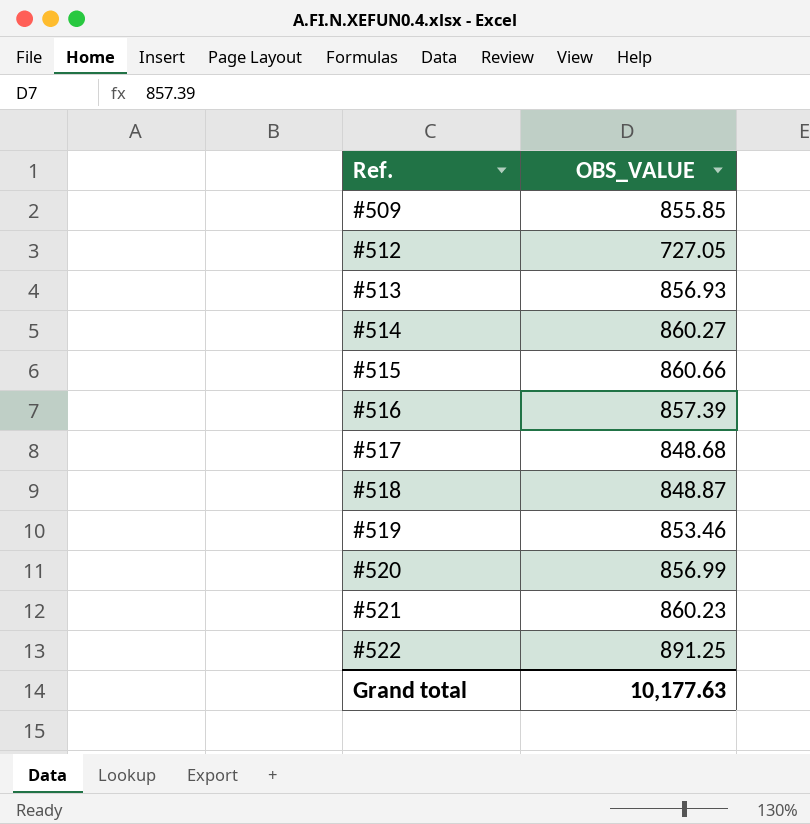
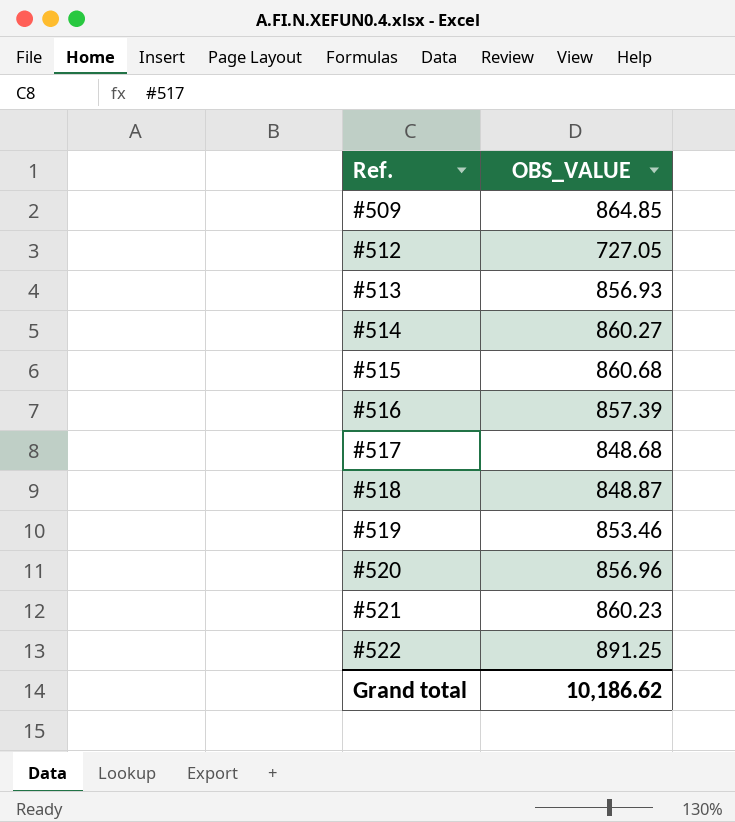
#509 | OBS_VALUE: 855.85 -> 864.85
#515 | OBS_VALUE: 860.66 -> 860.68
#520 | OBS_VALUE: 856.99 -> 856.96
Grand total | OBS_VALUE: 10,177.63 -> 10,186.62

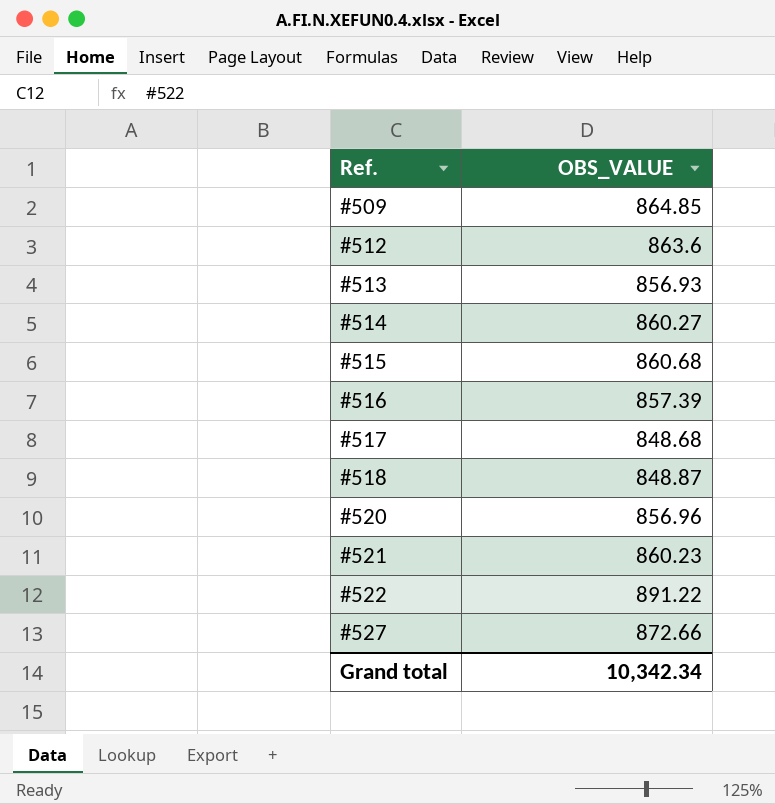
row #519: 853.46 -> none
#512 | OBS_VALUE: 727.05 -> 863.6
#522 | OBS_VALUE: 891.25 -> 891.22
row #527: none -> 872.66
Grand total | OBS_VALUE: 10,186.62 -> 10,342.34

